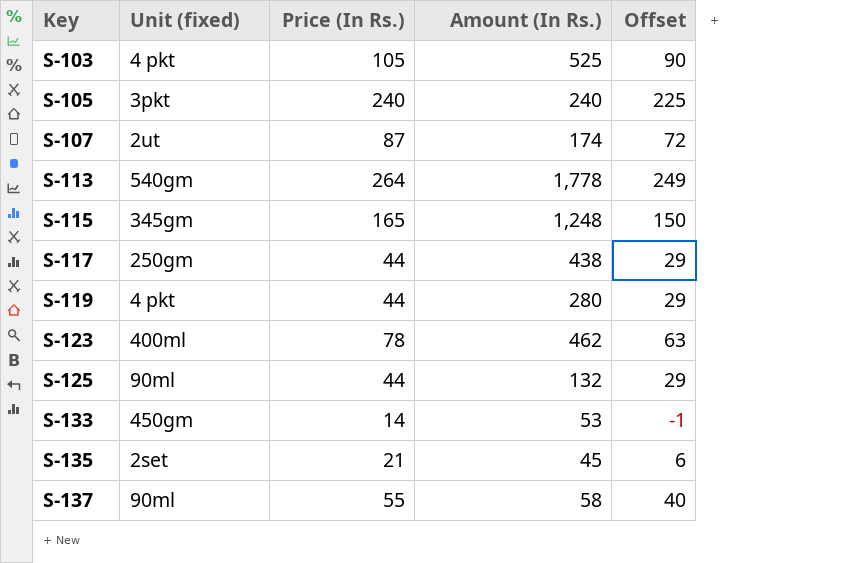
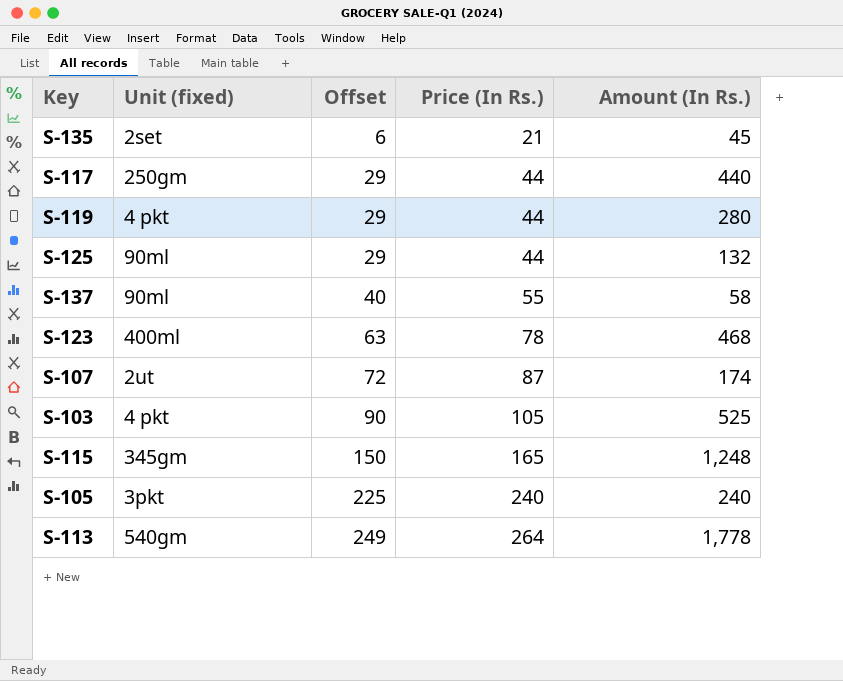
row order: Key ascending -> Offset ascending
column Offset | position: 5 -> 3
row S-133: 450gm | 14 | 53 | -1 -> none
S-117 | Amount (In Rs.): 438 -> 440
S-123 | Amount (In Rs.): 462 -> 468

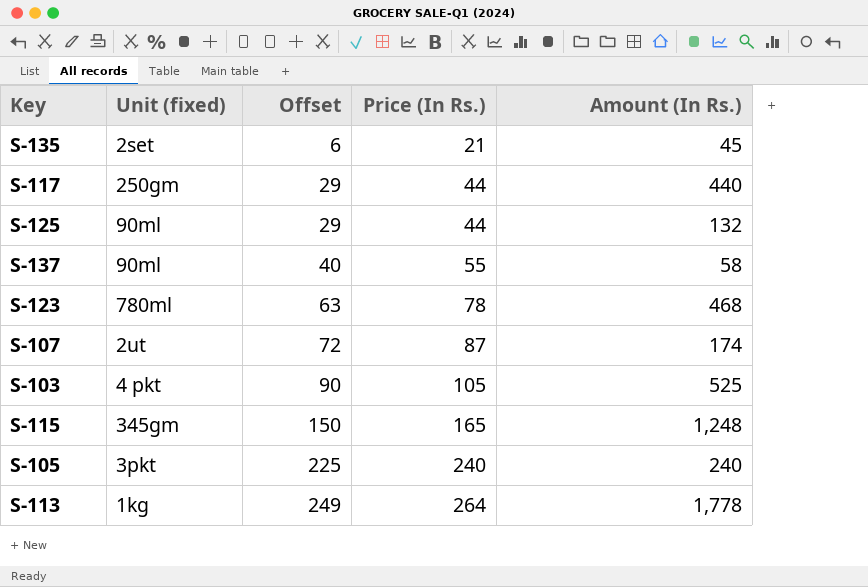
row S-119: 4 pkt | 29 | 44 | 280 -> none
S-123 | Unit (fixed): 400ml -> 780ml
S-113 | Unit (fixed): 540gm -> 1kg

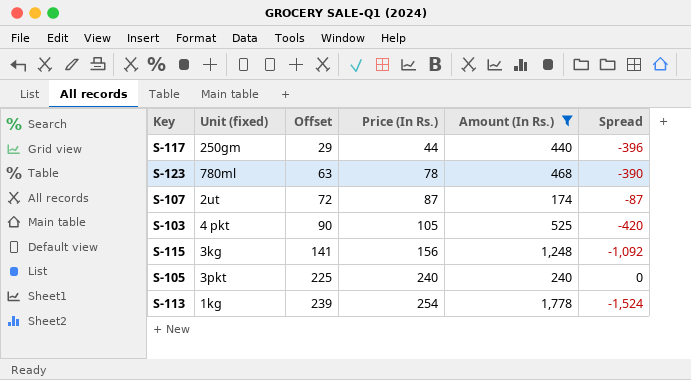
filter: none -> Amount (In Rs.) >= 174
column Spread | formula: none -> [Price (In Rs.)] - [Amount (In Rs.)]
S-115 | Unit (fixed): 345gm -> 3kg
S-115 | Offset: 150 -> 141
S-115 | Price (In Rs.): 165 -> 156
S-113 | Offset: 249 -> 239
S-113 | Price (In Rs.): 264 -> 254

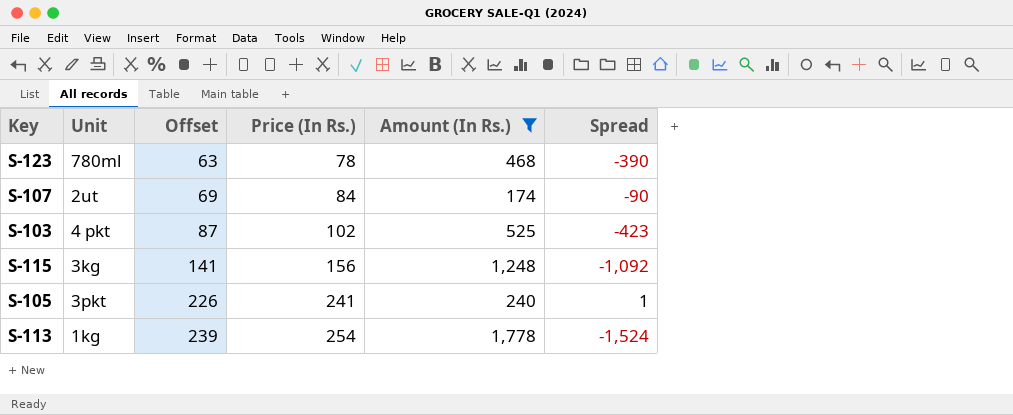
column name: Unit (fixed) -> Unit
row S-117: 250gm | 29 | 44 | 440 | -396 -> none
S-107 | Offset: 72 -> 69
S-107 | Price (In Rs.): 87 -> 84
S-107 | Spread: -87 -> -90
S-103 | Offset: 90 -> 87
S-103 | Price (In Rs.): 105 -> 102
S-103 | Spread: -420 -> -423
S-105 | Offset: 225 -> 226
S-105 | Price (In Rs.): 240 -> 241
S-105 | Spread: 0 -> 1

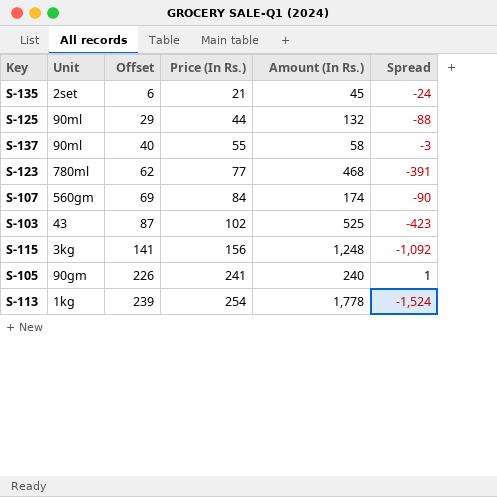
filter: Amount (In Rs.) >= 174 -> none
S-123 | Offset: 63 -> 62
S-123 | Price (In Rs.): 78 -> 77
S-123 | Spread: -390 -> -391
S-107 | Unit: 2ut -> 560gm
S-103 | Unit: 4 pkt -> 43
S-105 | Unit: 3pkt -> 90gm

